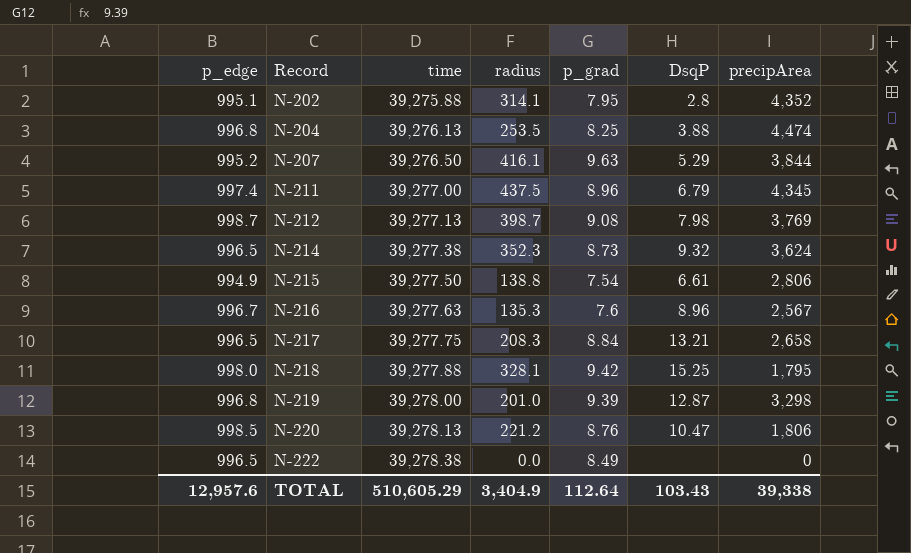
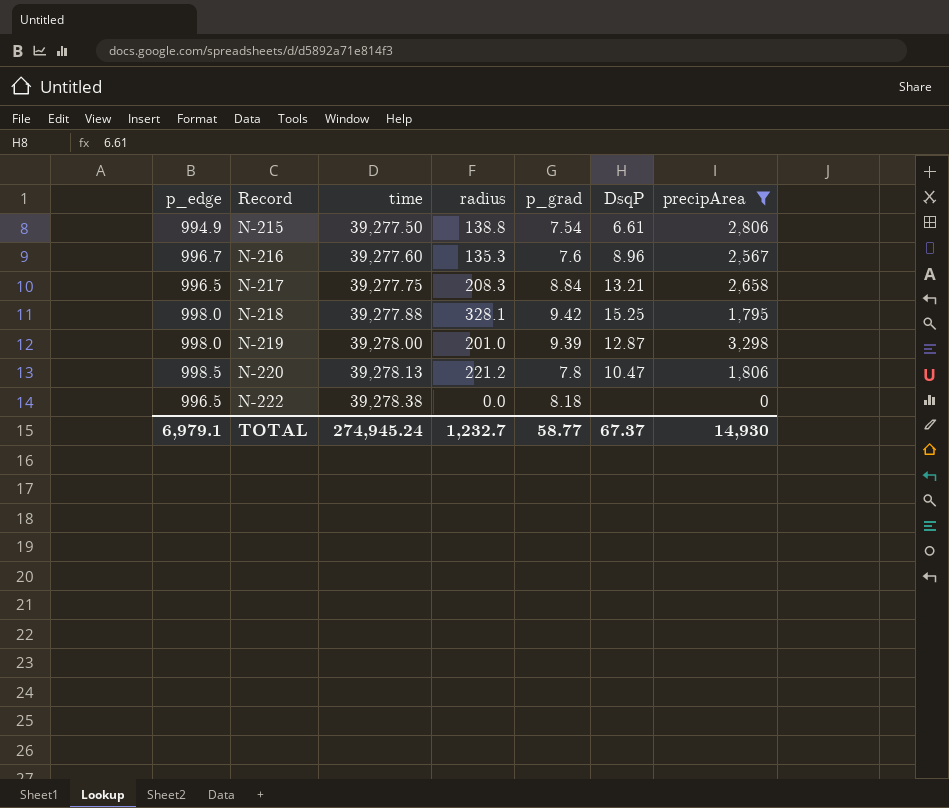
filter: none -> precipArea <= 3,298
N-216 | time: 39,277.63 -> 39,277.60
N-219 | p_edge: 996.8 -> 998.0
N-220 | p_grad: 8.76 -> 7.8
N-222 | p_grad: 8.49 -> 8.18
TOTAL | p_edge: 12,957.6 -> 6,979.1
TOTAL | time: 510,605.29 -> 274,945.24
TOTAL | radius: 3,404.9 -> 1,232.7
TOTAL | p_grad: 112.64 -> 58.77
TOTAL | DsqP: 103.43 -> 67.37
TOTAL | precipArea: 39,338 -> 14,930

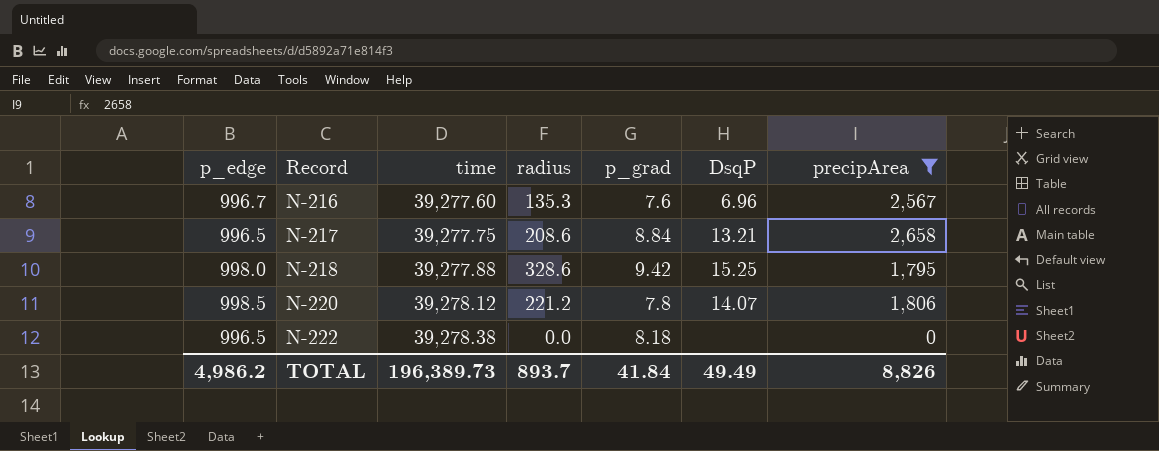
row N-215: 994.9 | 39,277.50 | 138.8 | 7.54 | 6.61 | 2,806 -> none
row N-219: 998.0 | 39,278.00 | 201.0 | 9.39 | 12.87 | 3,298 -> none
N-216 | DsqP: 8.96 -> 6.96
N-217 | radius: 208.3 -> 208.6
N-218 | radius: 328.1 -> 328.6
N-220 | time: 39,278.13 -> 39,278.12
N-220 | DsqP: 10.47 -> 14.07
TOTAL | p_edge: 6,979.1 -> 4,986.2
TOTAL | time: 274,945.24 -> 196,389.73
TOTAL | radius: 1,232.7 -> 893.7
TOTAL | p_grad: 58.77 -> 41.84
TOTAL | DsqP: 67.37 -> 49.49
TOTAL | precipArea: 14,930 -> 8,826

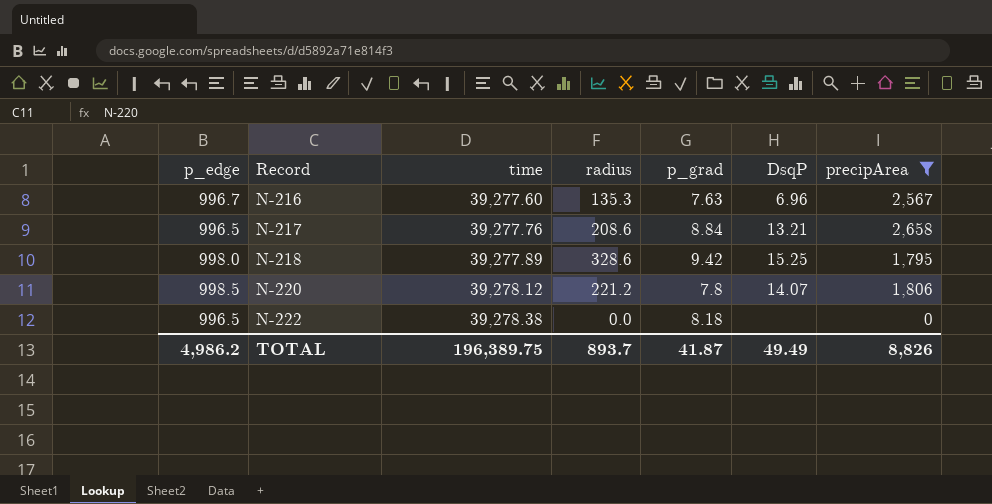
N-216 | p_grad: 7.6 -> 7.63
N-217 | time: 39,277.75 -> 39,277.76
N-218 | time: 39,277.88 -> 39,277.89
TOTAL | time: 196,389.73 -> 196,389.75
TOTAL | p_grad: 41.84 -> 41.87

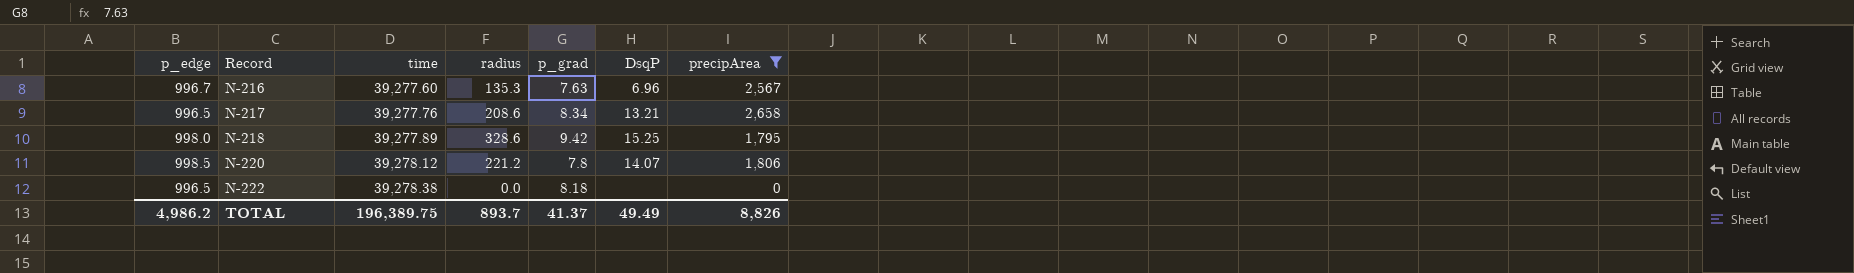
N-217 | p_grad: 8.84 -> 8.34
TOTAL | p_grad: 41.87 -> 41.37

